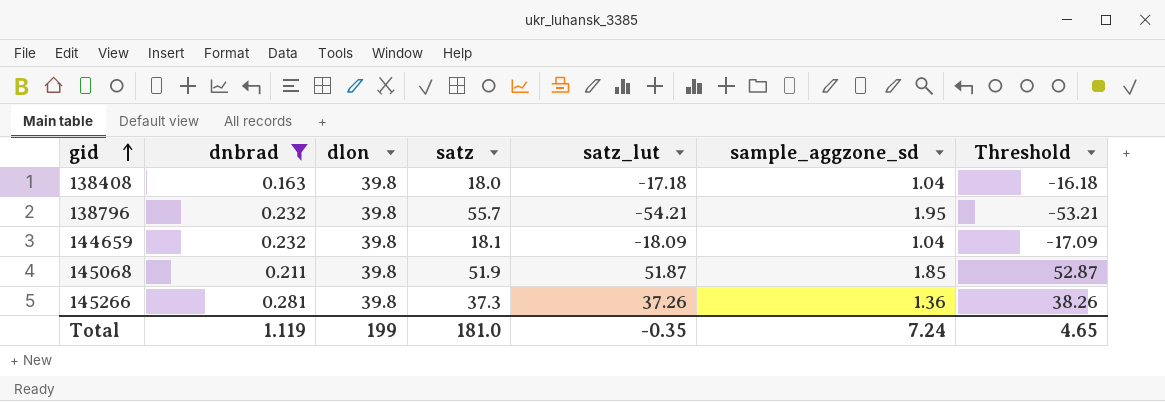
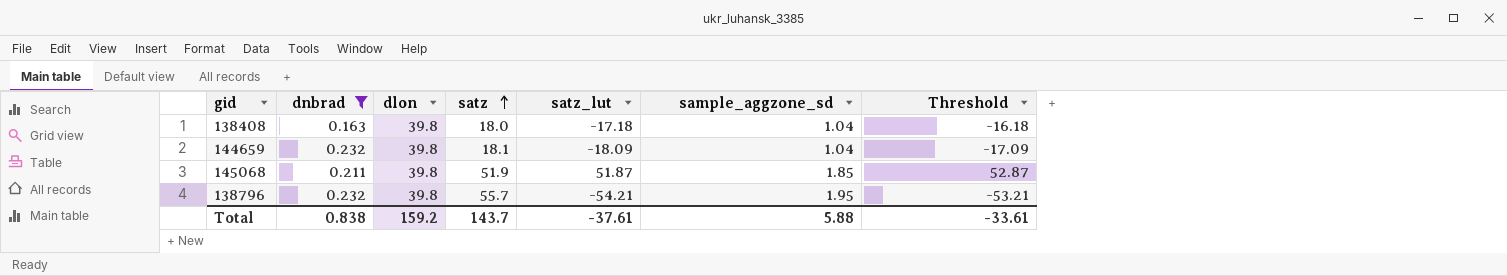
row order: gid ascending -> satz ascending
row 145266: 0.281 | 39.8 | 37.3 | 37.26 | 1.36 | 38.26 -> none
Total | dnbrad: 1.119 -> 0.838
Total | dlon: 199 -> 159.2
Total | satz: 181.0 -> 143.7
Total | satz_lut: -0.35 -> -37.61
Total | sample_aggzone_sd: 7.24 -> 5.88
Total | Threshold: 4.65 -> -33.61

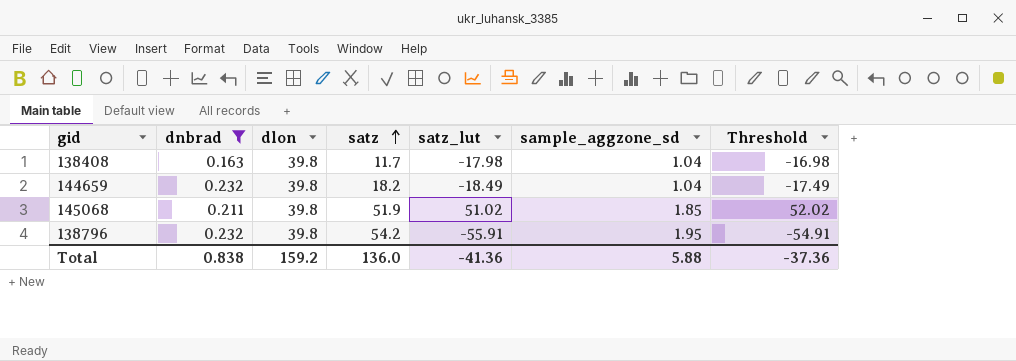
138408 | satz: 18.0 -> 11.7
138408 | satz_lut: -17.18 -> -17.98
138408 | Threshold: -16.18 -> -16.98
144659 | satz: 18.1 -> 18.2
144659 | satz_lut: -18.09 -> -18.49
144659 | Threshold: -17.09 -> -17.49
145068 | satz_lut: 51.87 -> 51.02
145068 | Threshold: 52.87 -> 52.02
138796 | satz: 55.7 -> 54.2
138796 | satz_lut: -54.21 -> -55.91
138796 | Threshold: -53.21 -> -54.91
Total | satz: 143.7 -> 136.0
Total | satz_lut: -37.61 -> -41.36
Total | Threshold: -33.61 -> -37.36

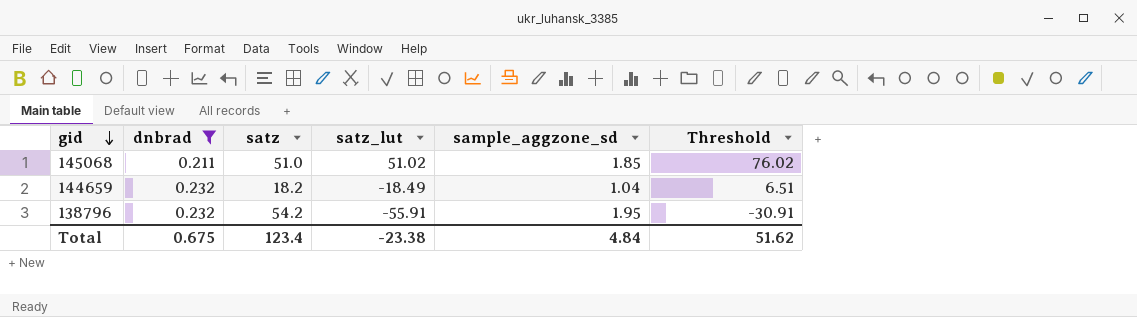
row order: satz ascending -> gid descending
column dlon | position: 3 -> none
column Threshold | formula: [satz_lut] + 1 -> [satz_lut] + 25
row 138408: 0.163 | 39.8 | 11.7 | -17.98 | 1.04 | -16.98 -> none
145068 | satz: 51.9 -> 51.0
Total | dnbrad: 0.838 -> 0.675
Total | satz: 136.0 -> 123.4
Total | satz_lut: -41.36 -> -23.38
Total | sample_aggzone_sd: 5.88 -> 4.84
Total | Threshold: -37.36 -> 51.62

